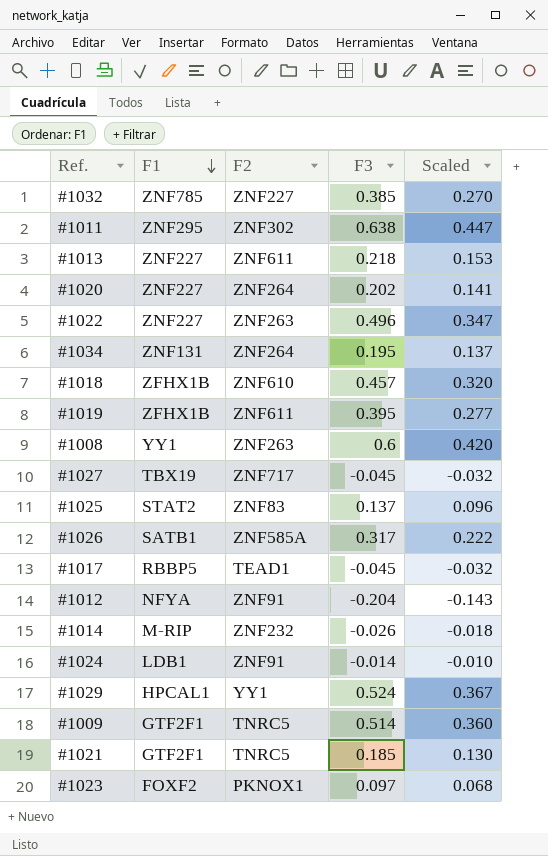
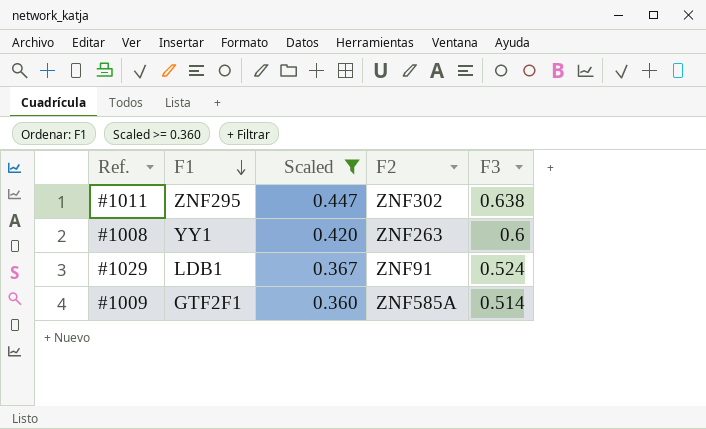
filter: none -> Scaled >= 0.360
column Scaled | position: 5 -> 3
#1029 | F1: HPCAL1 -> LDB1
#1029 | F2: YY1 -> ZNF91
#1009 | F2: TNRC5 -> ZNF585A

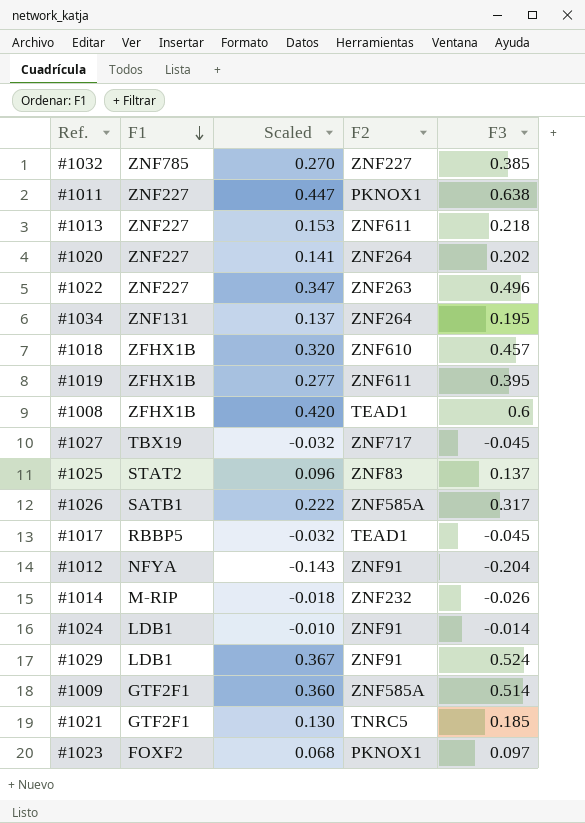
filter: Scaled >= 0.360 -> none
#1011 | F1: ZNF295 -> ZNF227
#1011 | F2: ZNF302 -> PKNOX1
#1008 | F1: YY1 -> ZFHX1B
#1008 | F2: ZNF263 -> TEAD1

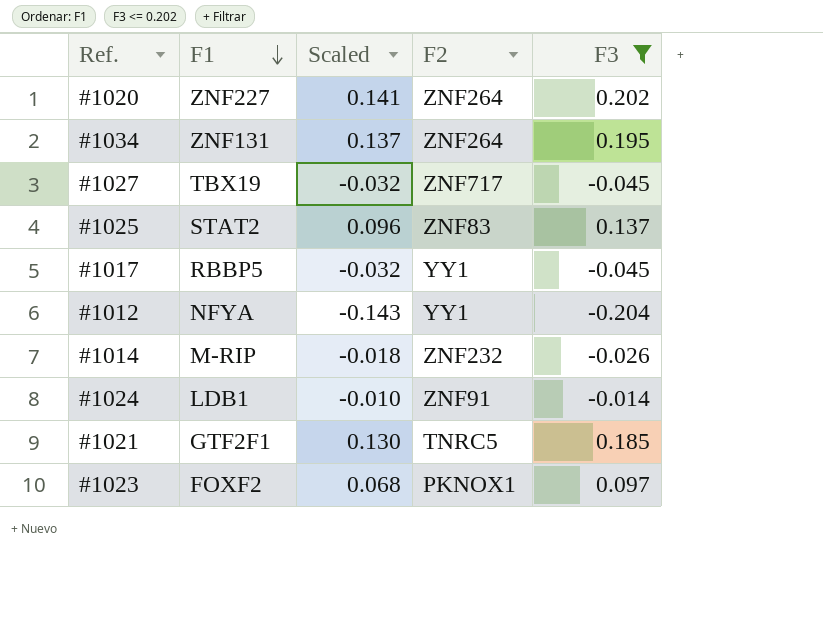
filter: none -> F3 <= 0.202
#1017 | F2: TEAD1 -> YY1
#1012 | F2: ZNF91 -> YY1

